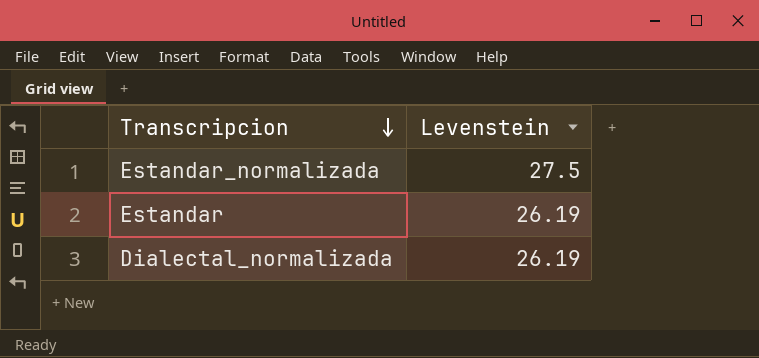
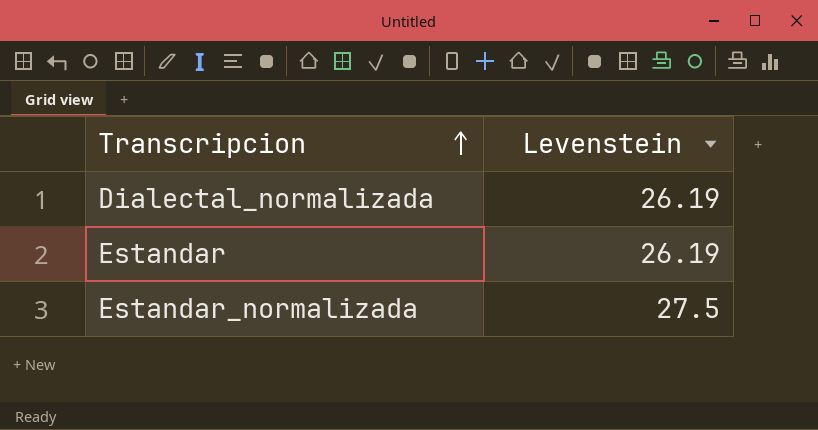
row order: Transcripcion descending -> Transcripcion ascending

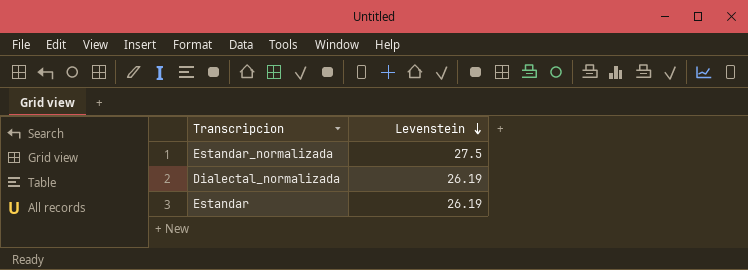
row order: Transcripcion ascending -> Levenstein descending

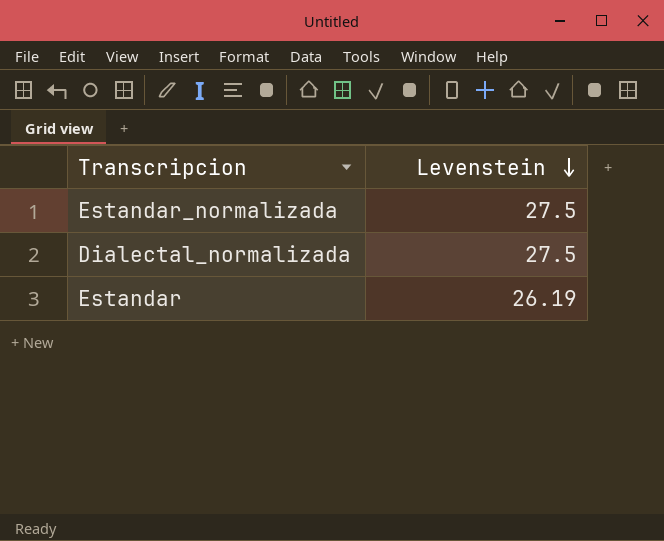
Dialectal_normalizada | Levenstein: 26.19 -> 27.5

